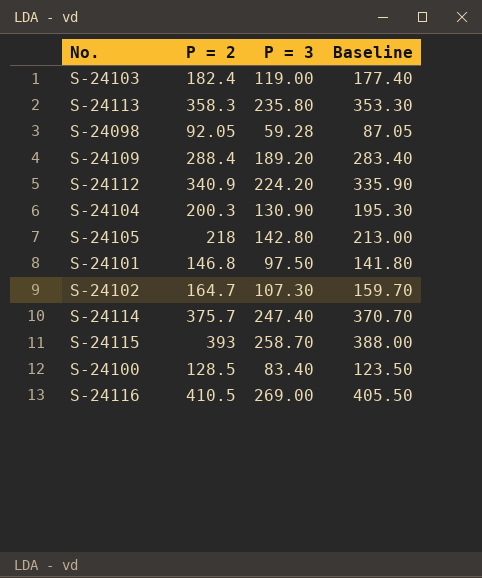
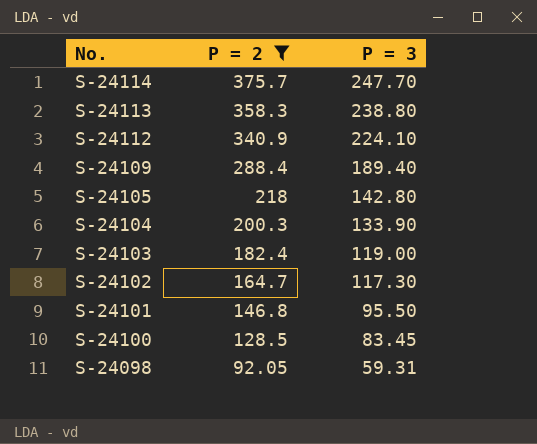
filter: none -> P = 2 <= 375.7
row order: none -> No. descending
column Baseline | formula: [P = 2] - 5 -> none
S-24114 | P = 3: 247.40 -> 247.70
S-24113 | P = 3: 235.80 -> 238.80
S-24112 | P = 3: 224.20 -> 224.10
S-24109 | P = 3: 189.20 -> 189.40
S-24104 | P = 3: 130.90 -> 133.90
S-24102 | P = 3: 107.30 -> 117.30
S-24101 | P = 3: 97.50 -> 95.50
S-24100 | P = 3: 83.40 -> 83.45
S-24098 | P = 3: 59.28 -> 59.31

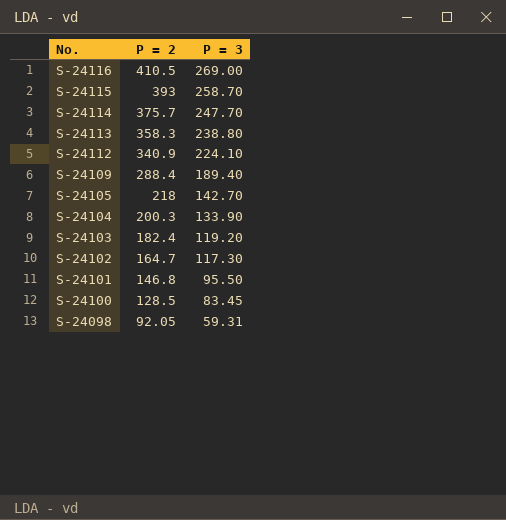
filter: P = 2 <= 375.7 -> none
S-24105 | P = 3: 142.80 -> 142.70
S-24103 | P = 3: 119.00 -> 119.20

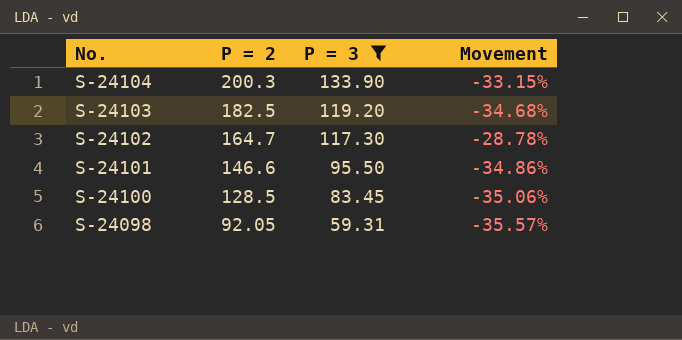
filter: none -> P = 3 <= 133.90
column Movement | formula: none -> ([P = 3] - [P = 2]) / [P = 2]
S-24103 | P = 2: 182.4 -> 182.5
S-24101 | P = 2: 146.8 -> 146.6

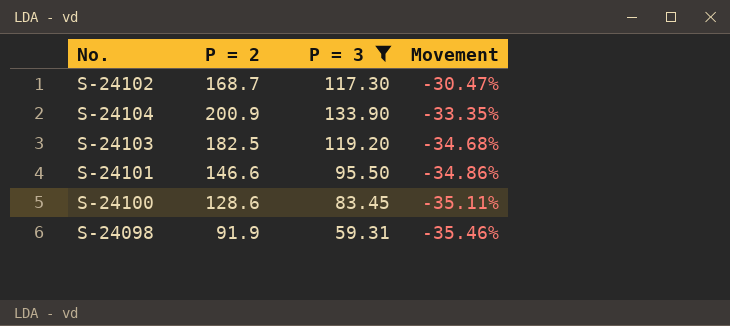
row order: No. descending -> Movement descending
S-24102 | P = 2: 164.7 -> 168.7
S-24102 | Movement: -28.78% -> -30.47%
S-24104 | P = 2: 200.3 -> 200.9
S-24104 | Movement: -33.15% -> -33.35%
S-24100 | P = 2: 128.5 -> 128.6
S-24100 | Movement: -35.06% -> -35.11%
S-24098 | P = 2: 92.05 -> 91.9
S-24098 | Movement: -35.57% -> -35.46%

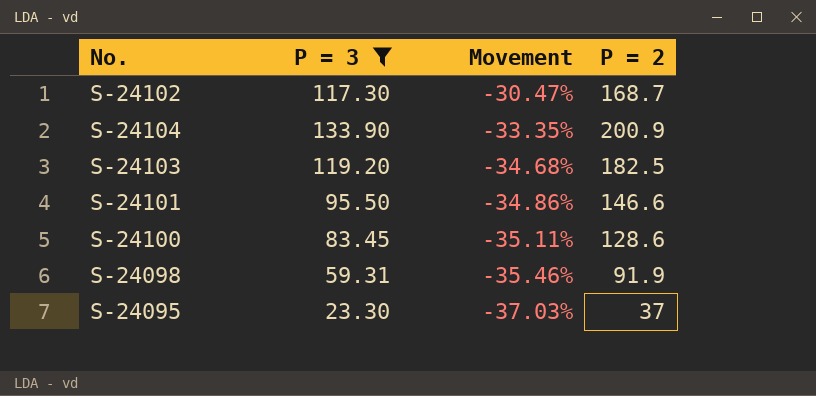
column P = 2 | position: 2 -> 4
row S-24095: none -> 23.30 | -37.03% | 37

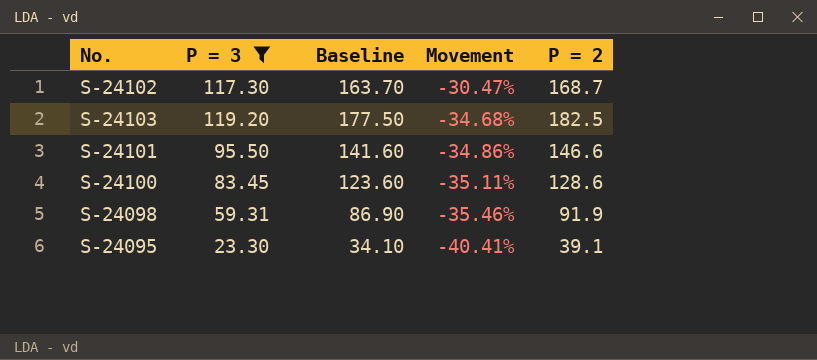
column Baseline | formula: none -> [P = 2] - 5
row S-24104: 133.90 | -33.35% | 200.9 -> none
S-24095 | Movement: -37.03% -> -40.41%
S-24095 | P = 2: 37 -> 39.1

